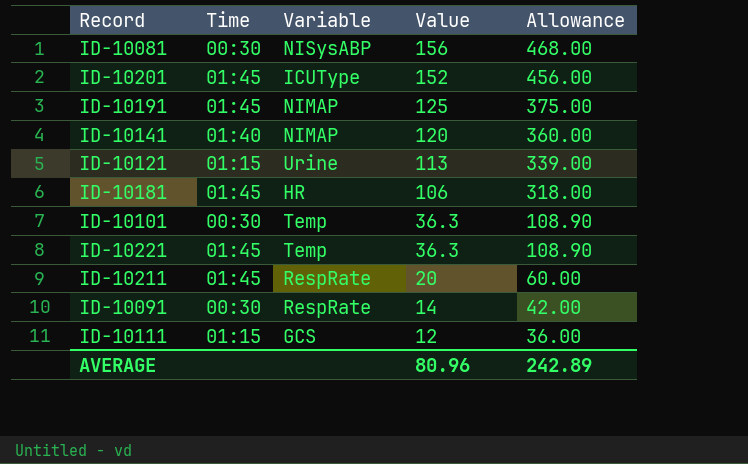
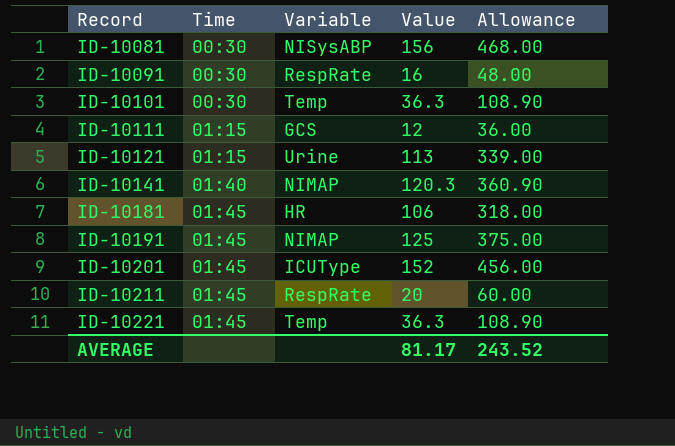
row order: Value descending -> Record ascending
ID-10091 | Value: 14 -> 16
ID-10091 | Allowance: 42.00 -> 48.00
ID-10141 | Value: 120 -> 120.3
ID-10141 | Allowance: 360.00 -> 360.90
AVERAGE | Value: 80.96 -> 81.17
AVERAGE | Allowance: 242.89 -> 243.52

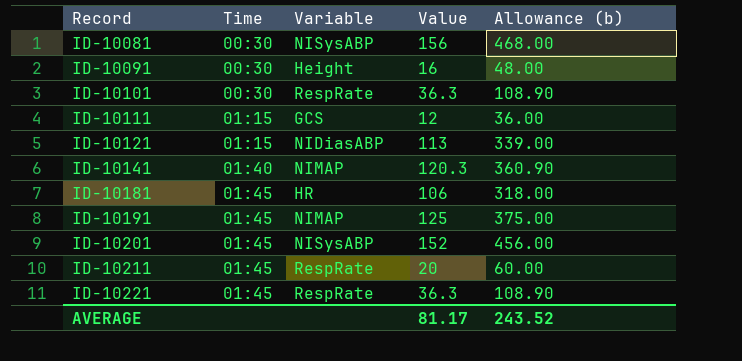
column name: Allowance -> Allowance (b)
ID-10091 | Variable: RespRate -> Height
ID-10101 | Variable: Temp -> RespRate
ID-10121 | Variable: Urine -> NIDiasABP
ID-10201 | Variable: ICUType -> NISysABP
ID-10221 | Variable: Temp -> RespRate

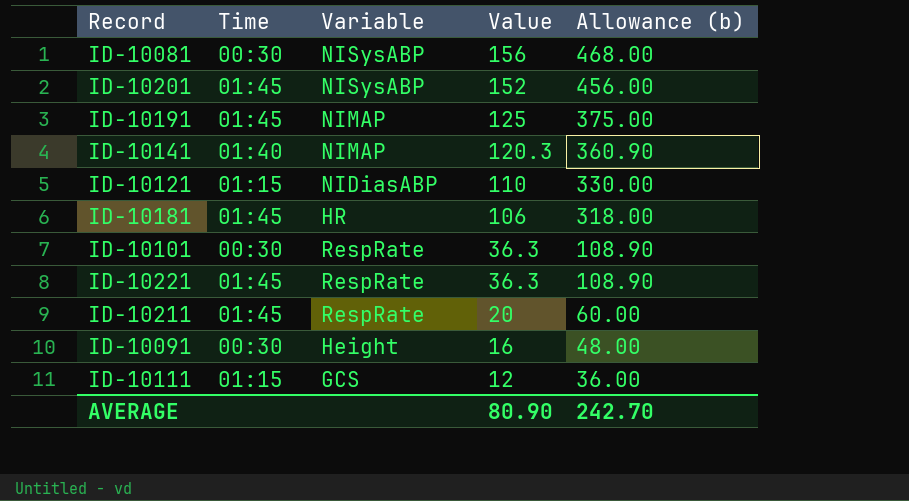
row order: Record ascending -> Value descending
ID-10121 | Value: 113 -> 110
ID-10121 | Allowance (b): 339.00 -> 330.00
AVERAGE | Value: 81.17 -> 80.90
AVERAGE | Allowance (b): 243.52 -> 242.70

